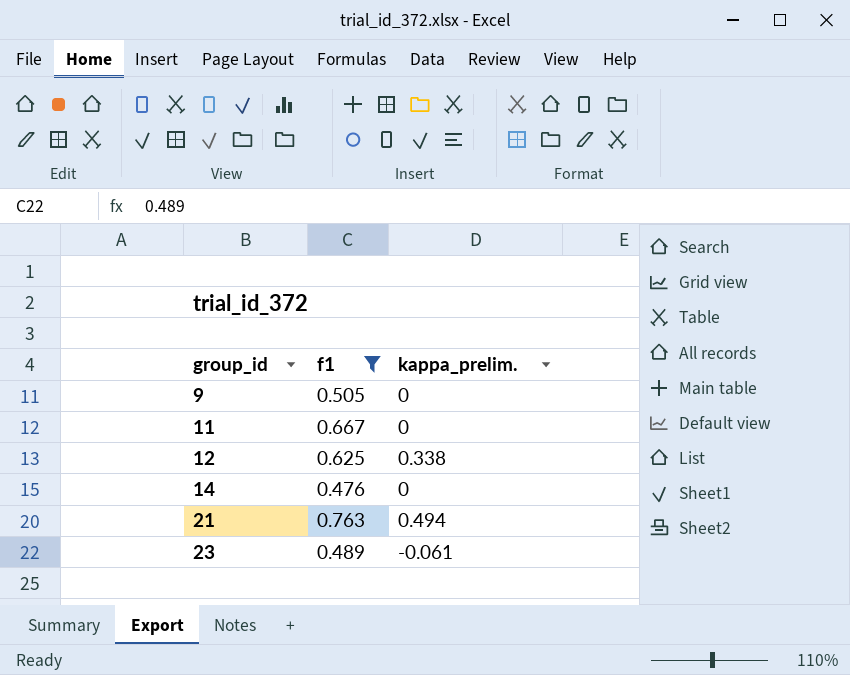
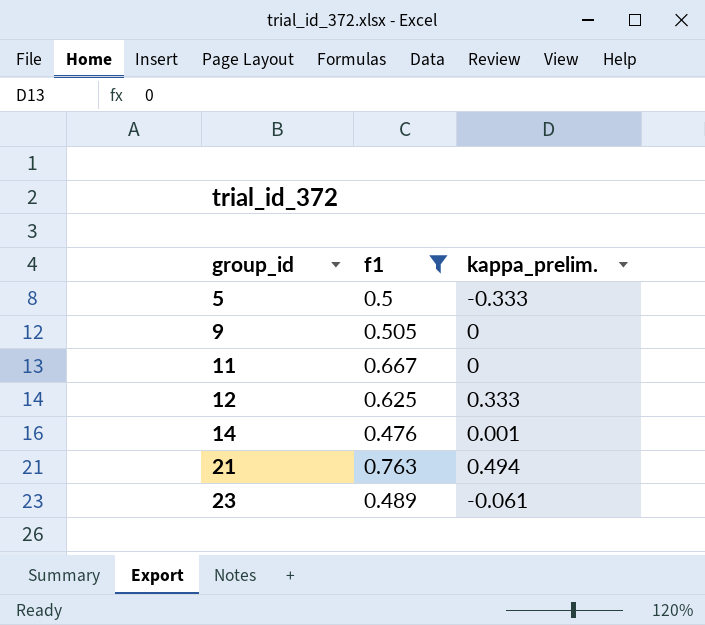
row 5: none -> 0.5 | -0.333
12 | kappa_prelim.: 0.338 -> 0.333
14 | kappa_prelim.: 0 -> 0.001

